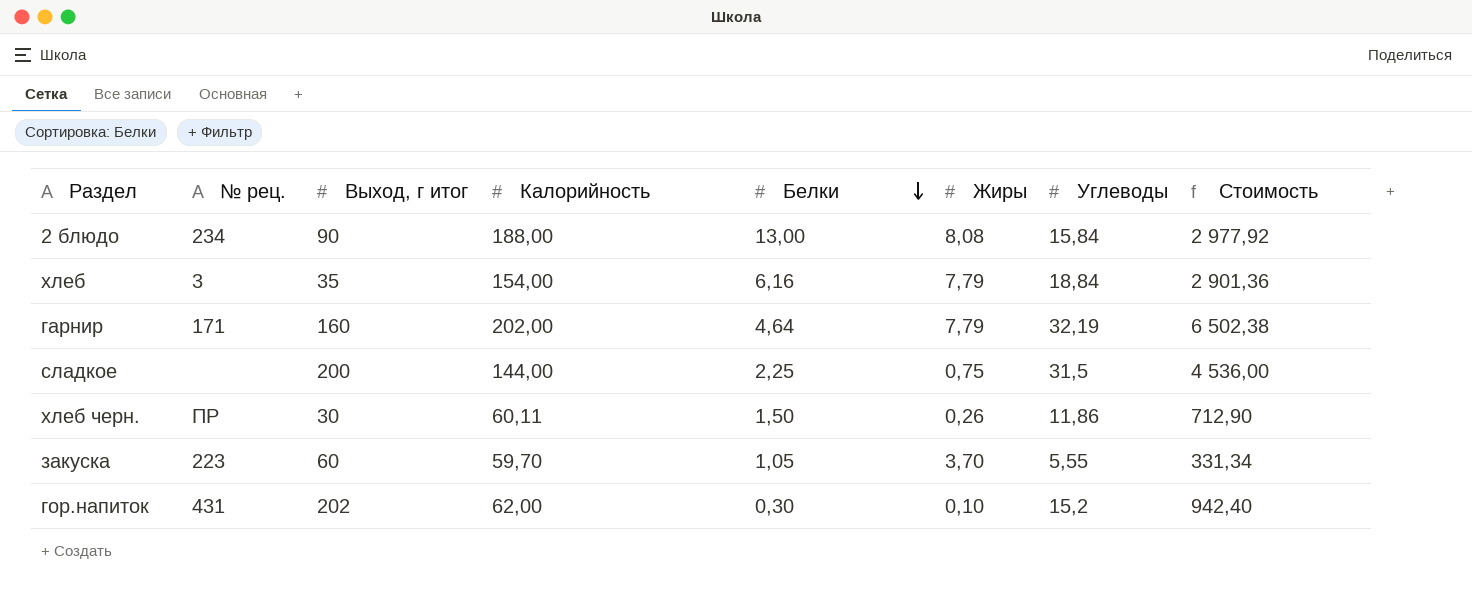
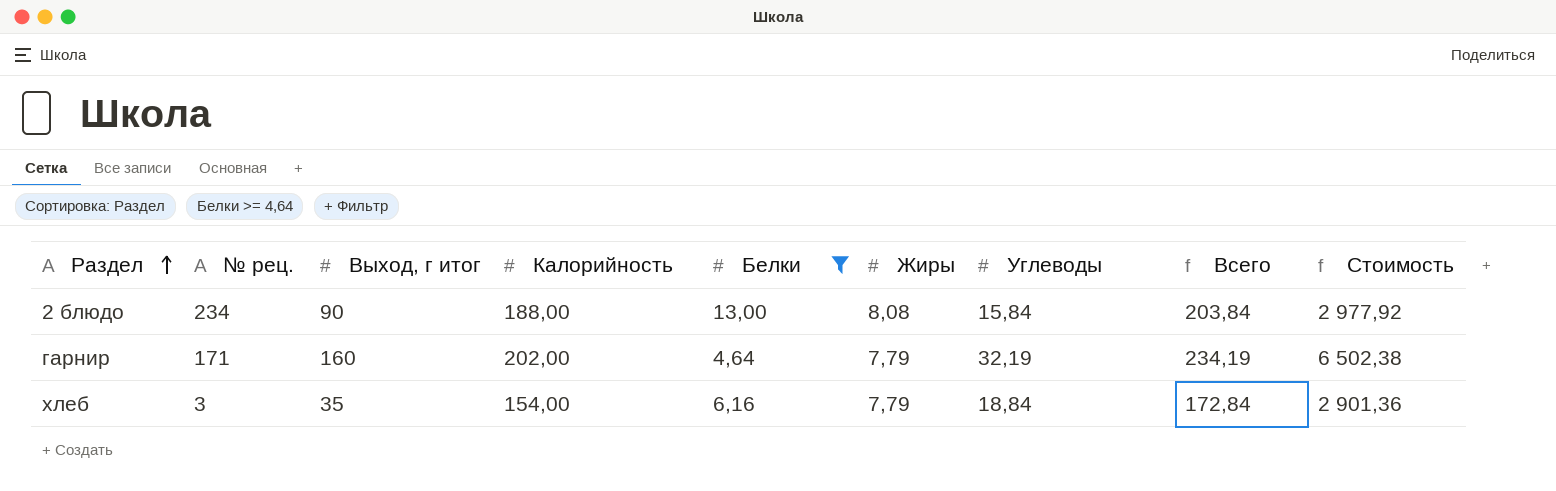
filter: none -> Белки >= 4,64
row order: Белки descending -> Раздел ascending
column Всего | formula: none -> [Калорийность] + [Углеводы]

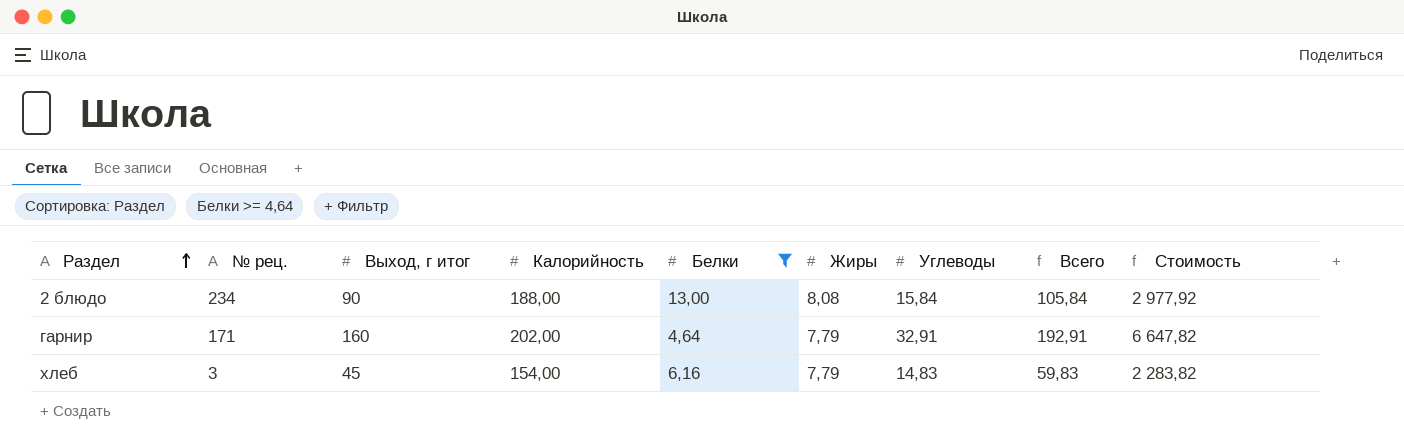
column Всего | formula: [Калорийность] + [Углеводы] -> [Выход, г итог] + [Углеводы]
гарнир | Углеводы: 32,19 -> 32,91
гарнир | Стоимость: 6 502,38 -> 6 647,82
хлеб | Выход, г итог: 35 -> 45
хлеб | Углеводы: 18,84 -> 14,83
хлеб | Стоимость: 2 901,36 -> 2 283,82

